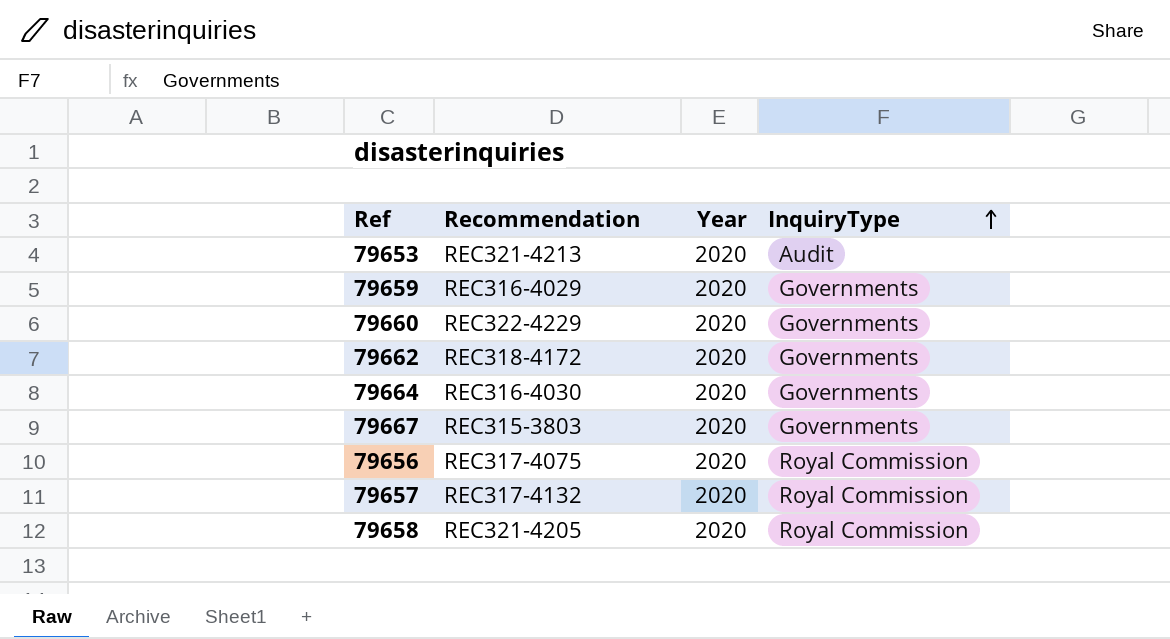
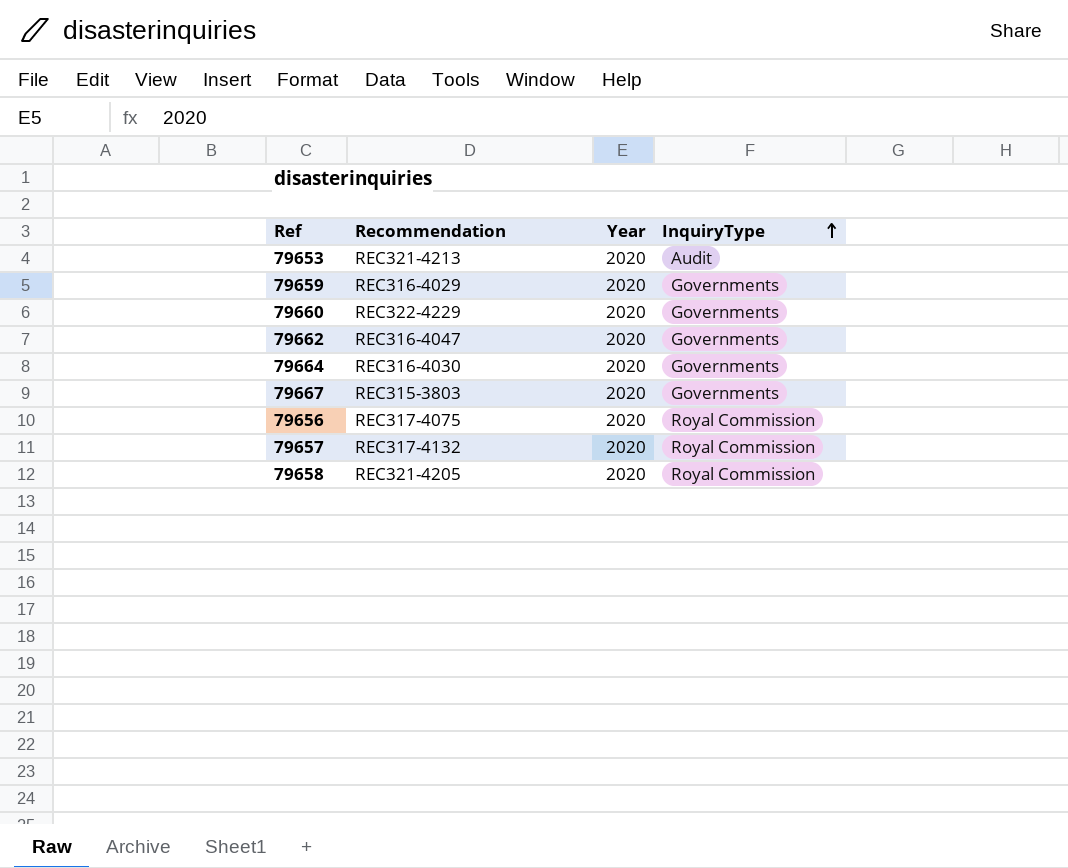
79662 | Recommendation: REC318-4172 -> REC316-4047

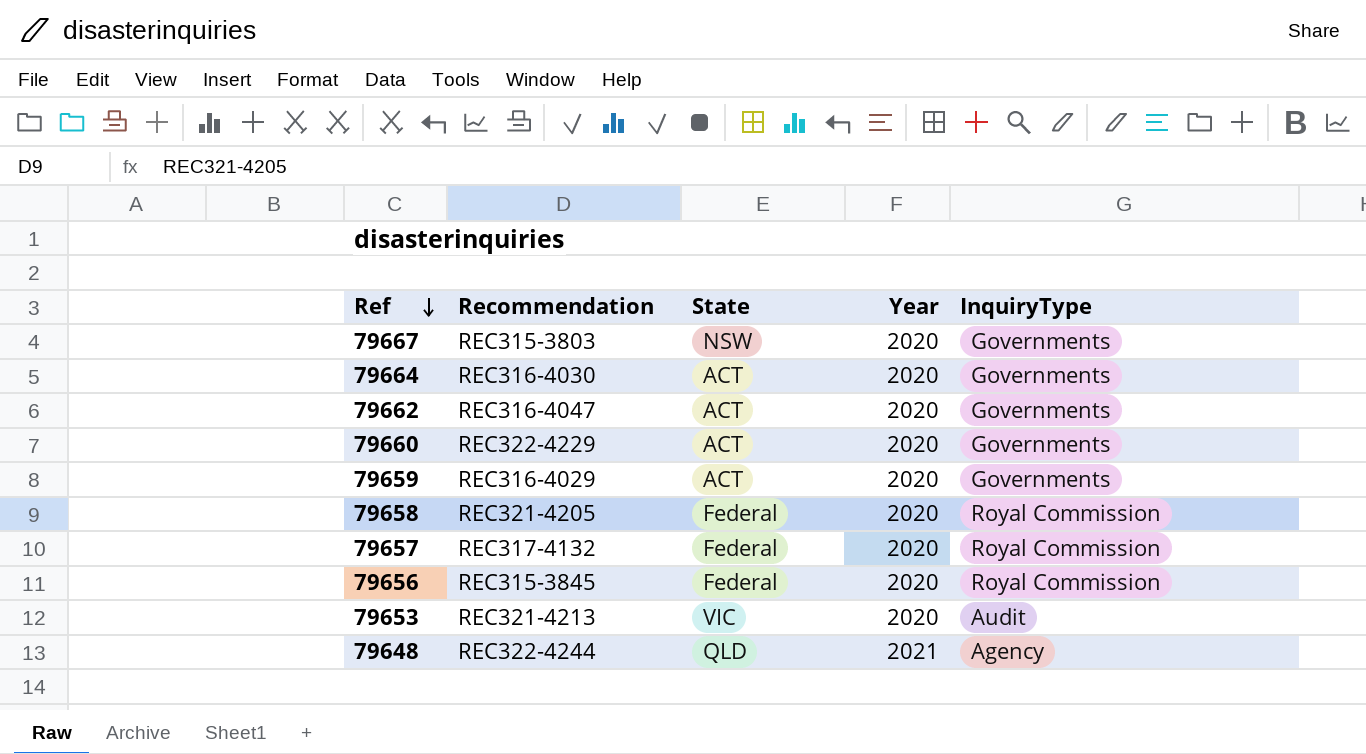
row order: InquiryType ascending -> Ref descending
column State | position: none -> 3
79656 | Recommendation: REC317-4075 -> REC315-3845
row 79648: none -> REC322-4244 | QLD | 2021 | Agency

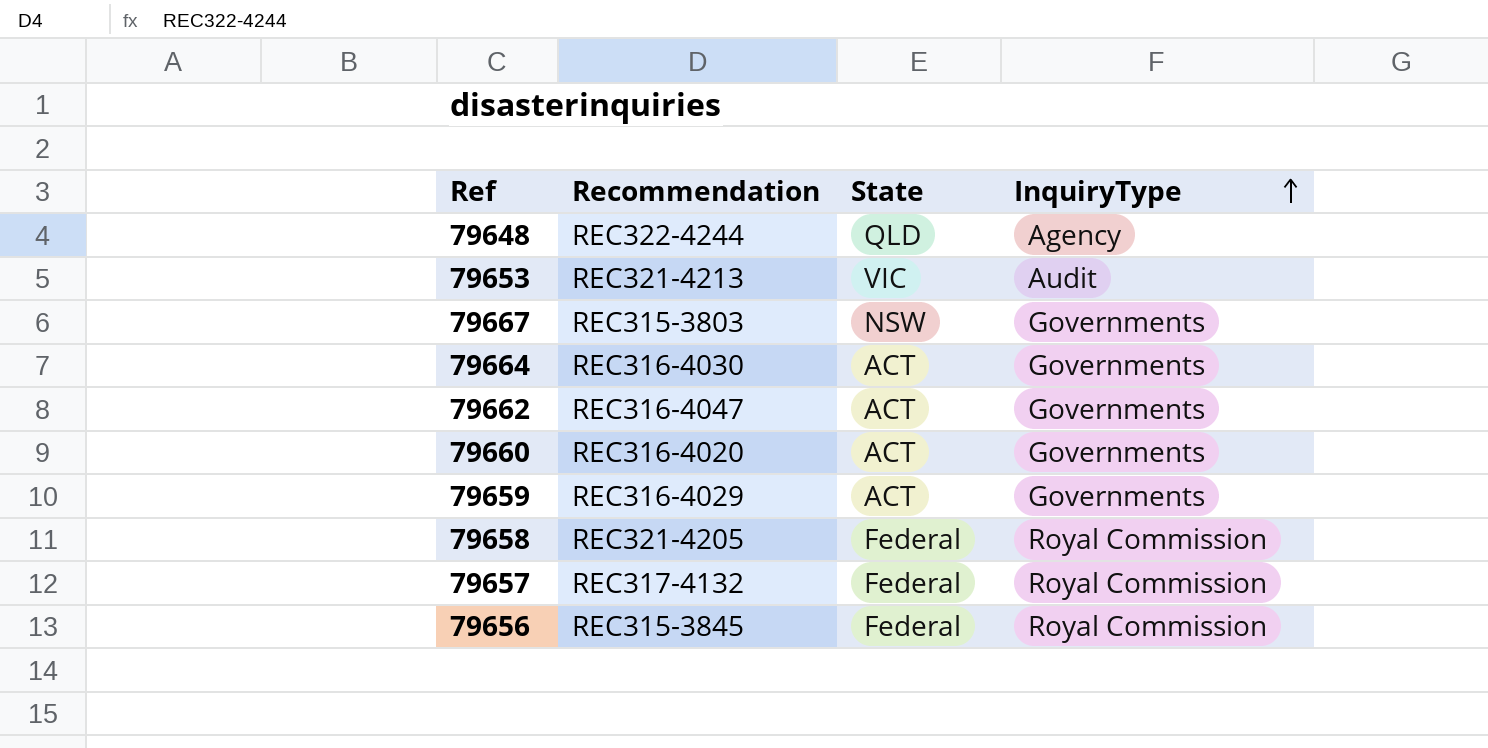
row order: Ref descending -> InquiryType ascending
column Year | position: 4 -> none
79660 | Recommendation: REC322-4229 -> REC316-4020

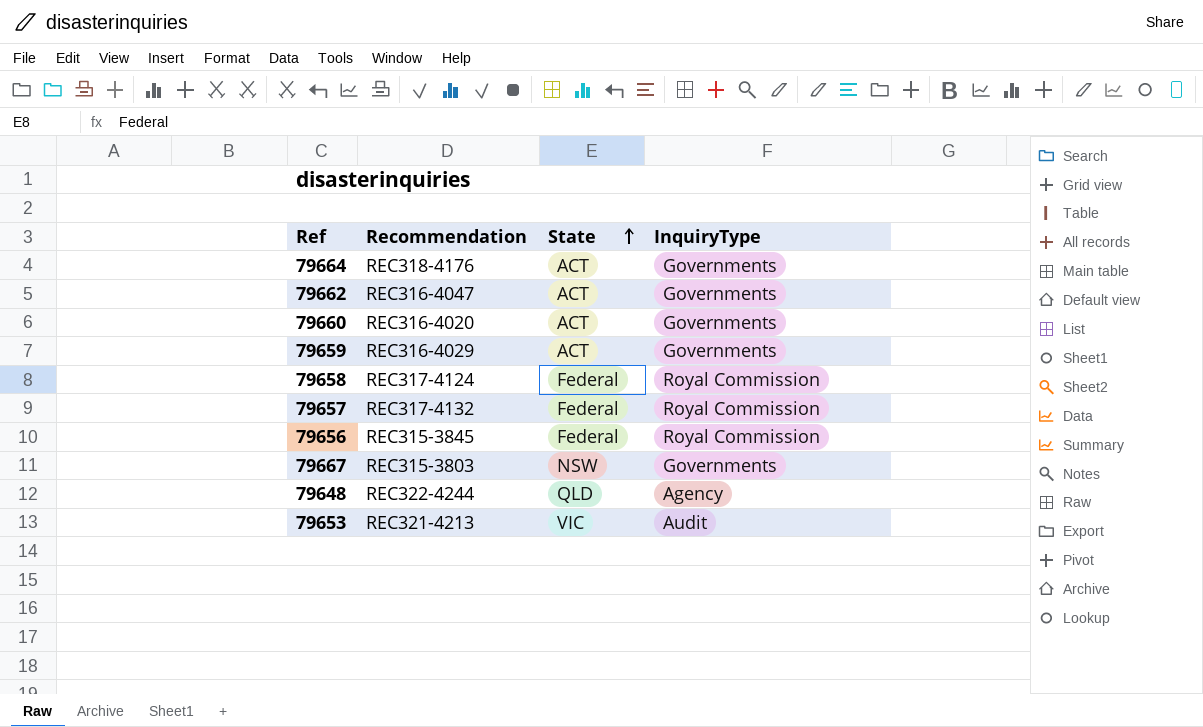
row order: InquiryType ascending -> State ascending
79664 | Recommendation: REC316-4030 -> REC318-4176
79658 | Recommendation: REC321-4205 -> REC317-4124

